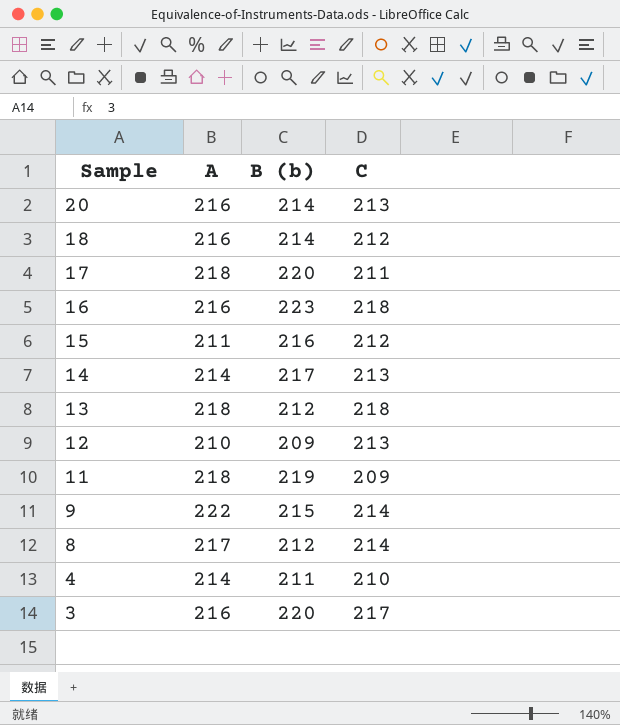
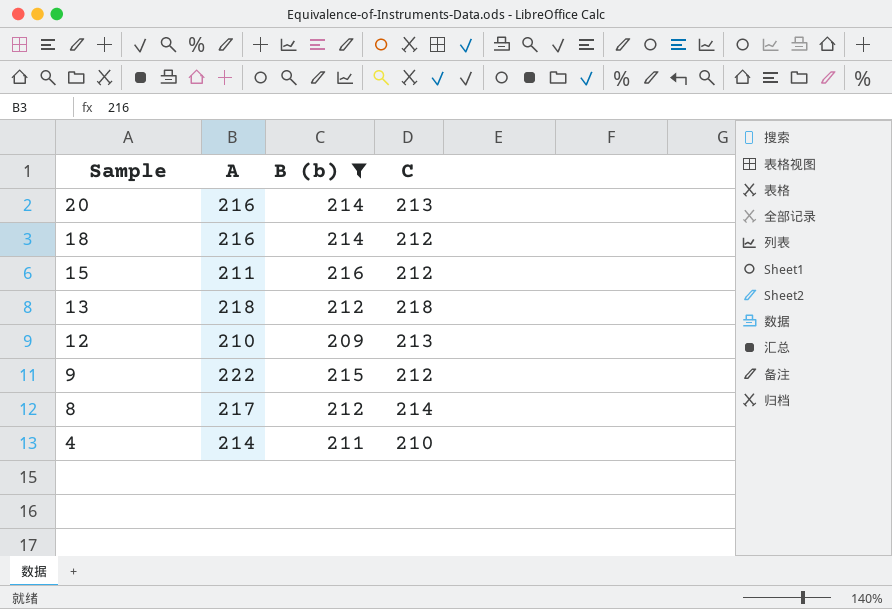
filter: none -> B (b) <= 216
9 | C: 214 -> 212

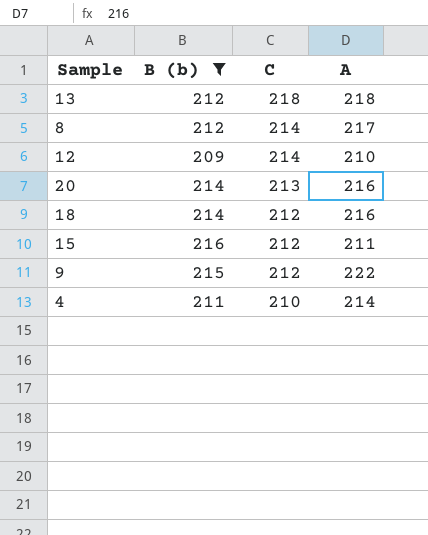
row order: Sample descending -> C descending
column A | position: 2 -> 4
12 | C: 213 -> 214

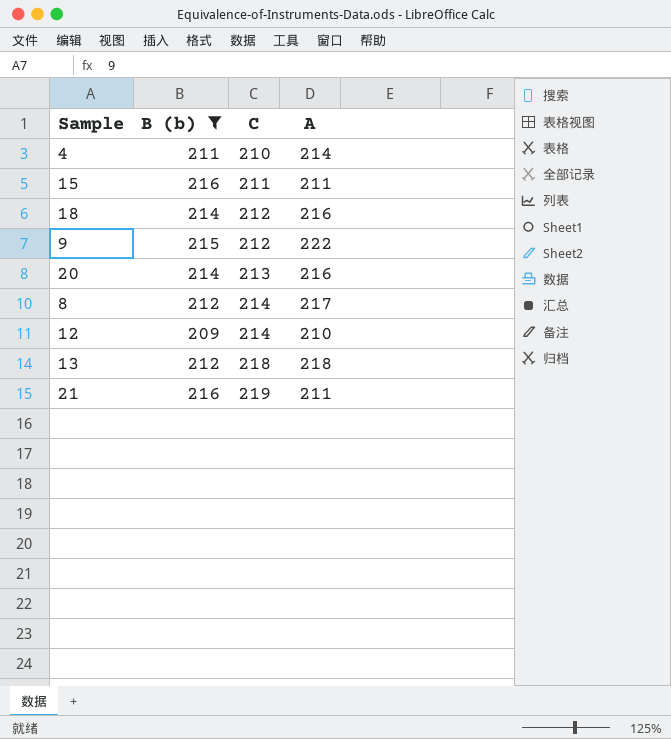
row order: C descending -> C ascending
15 | C: 212 -> 211
row 21: none -> 216 | 219 | 211

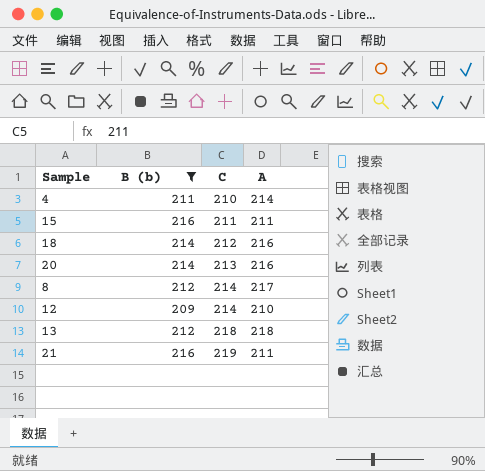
row 9: 215 | 212 | 222 -> none

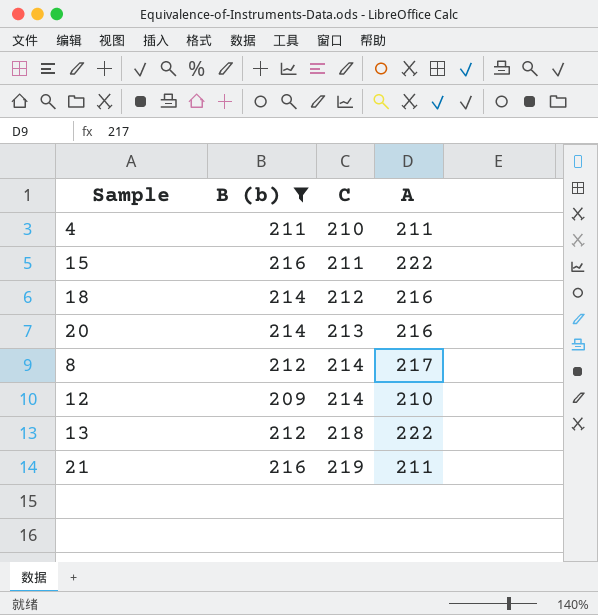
4 | A: 214 -> 211
15 | A: 211 -> 222
13 | A: 218 -> 222

